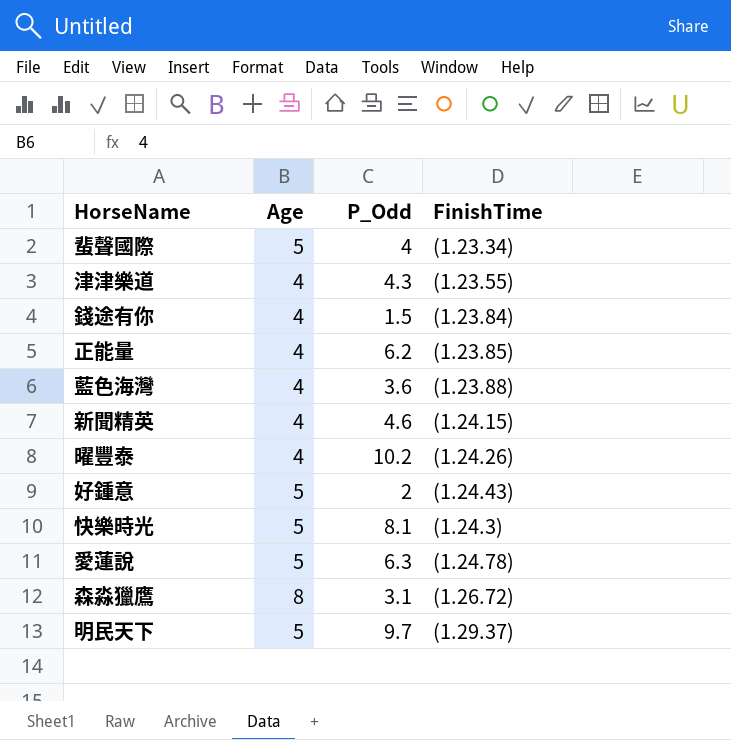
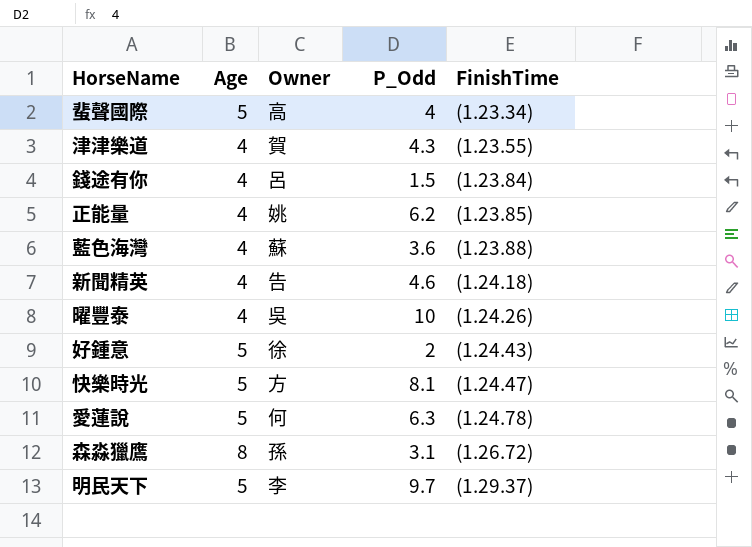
column Owner | position: none -> 3
新聞精英 | FinishTime: (1.24.15) -> (1.24.18)
曜豐泰 | P_Odd: 10.2 -> 10
快樂時光 | FinishTime: (1.24.3) -> (1.24.47)

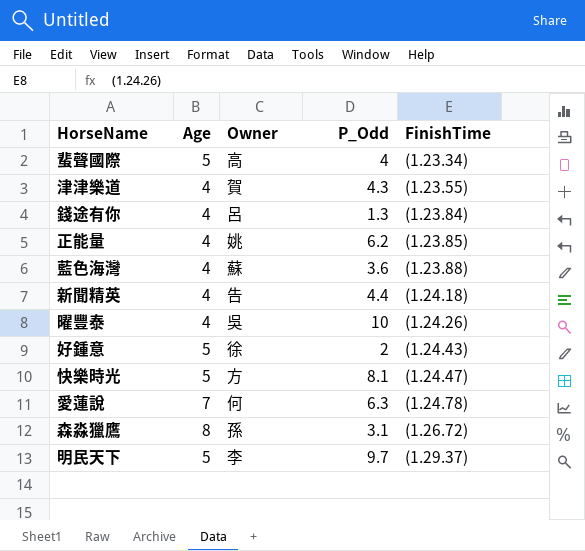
錢途有你 | P_Odd: 1.5 -> 1.3
新聞精英 | P_Odd: 4.6 -> 4.4
愛蓮說 | Age: 5 -> 7

